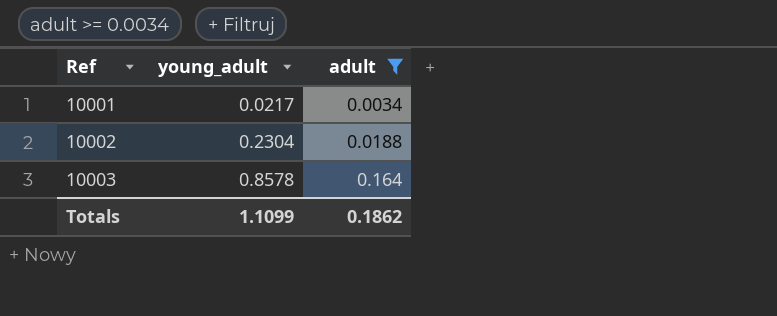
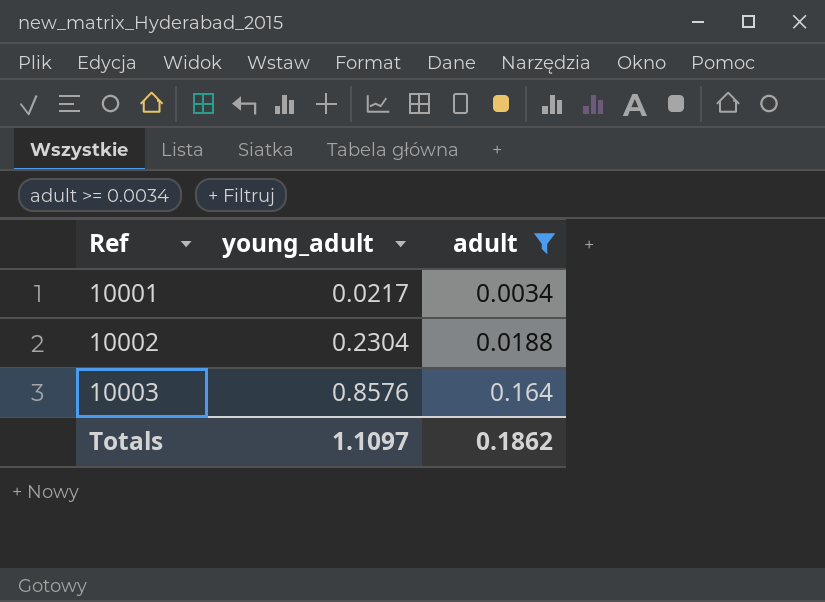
10003 | young_adult: 0.8578 -> 0.8576
Totals | young_adult: 1.1099 -> 1.1097

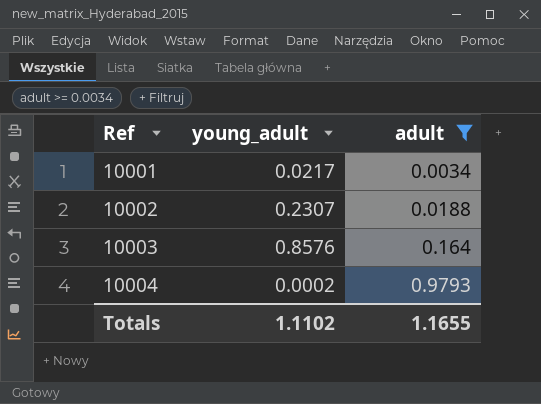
10002 | young_adult: 0.2304 -> 0.2307
row 10004: none -> 0.0002 | 0.9793
Totals | young_adult: 1.1097 -> 1.1102
Totals | adult: 0.1862 -> 1.1655

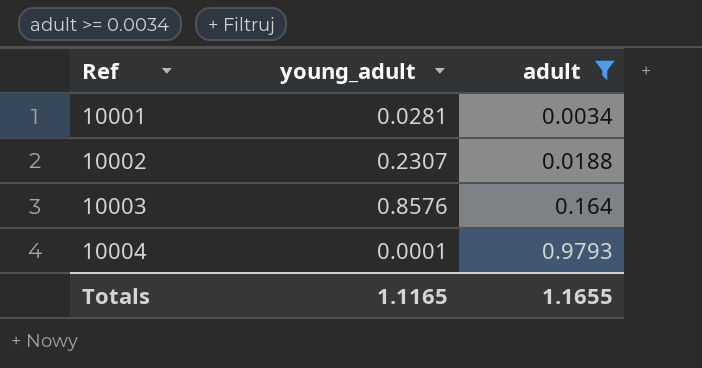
10001 | young_adult: 0.0217 -> 0.0281
10004 | young_adult: 0.0002 -> 0.0001
Totals | young_adult: 1.1102 -> 1.1165

